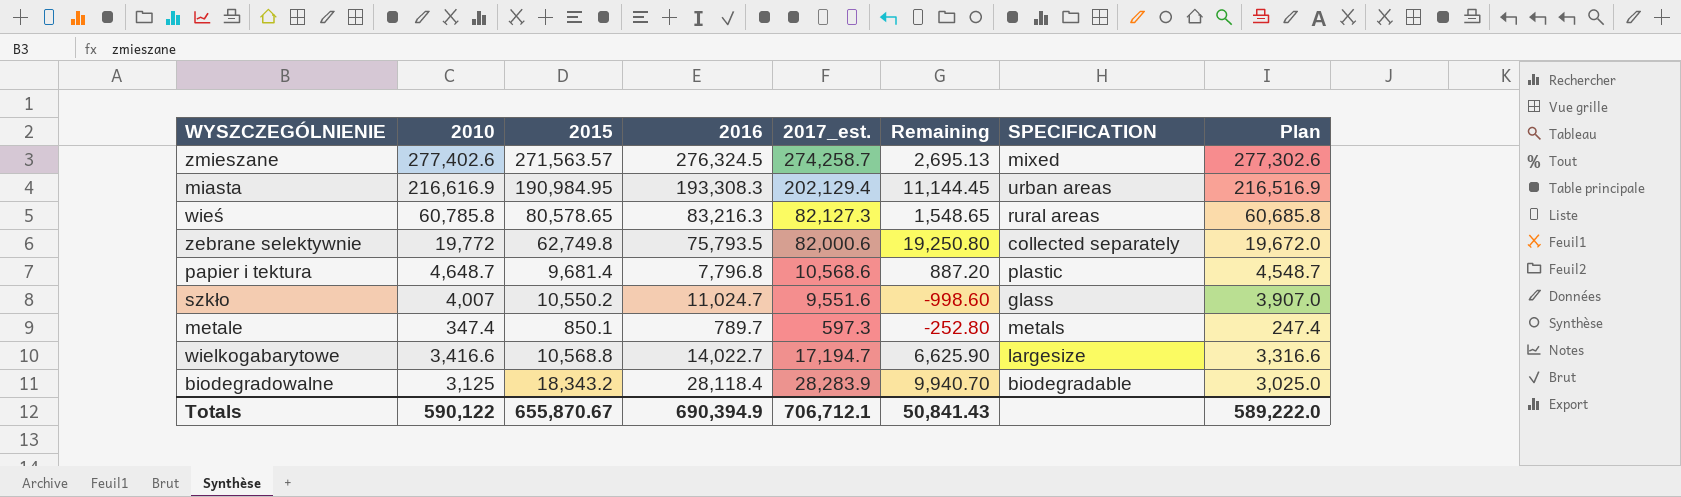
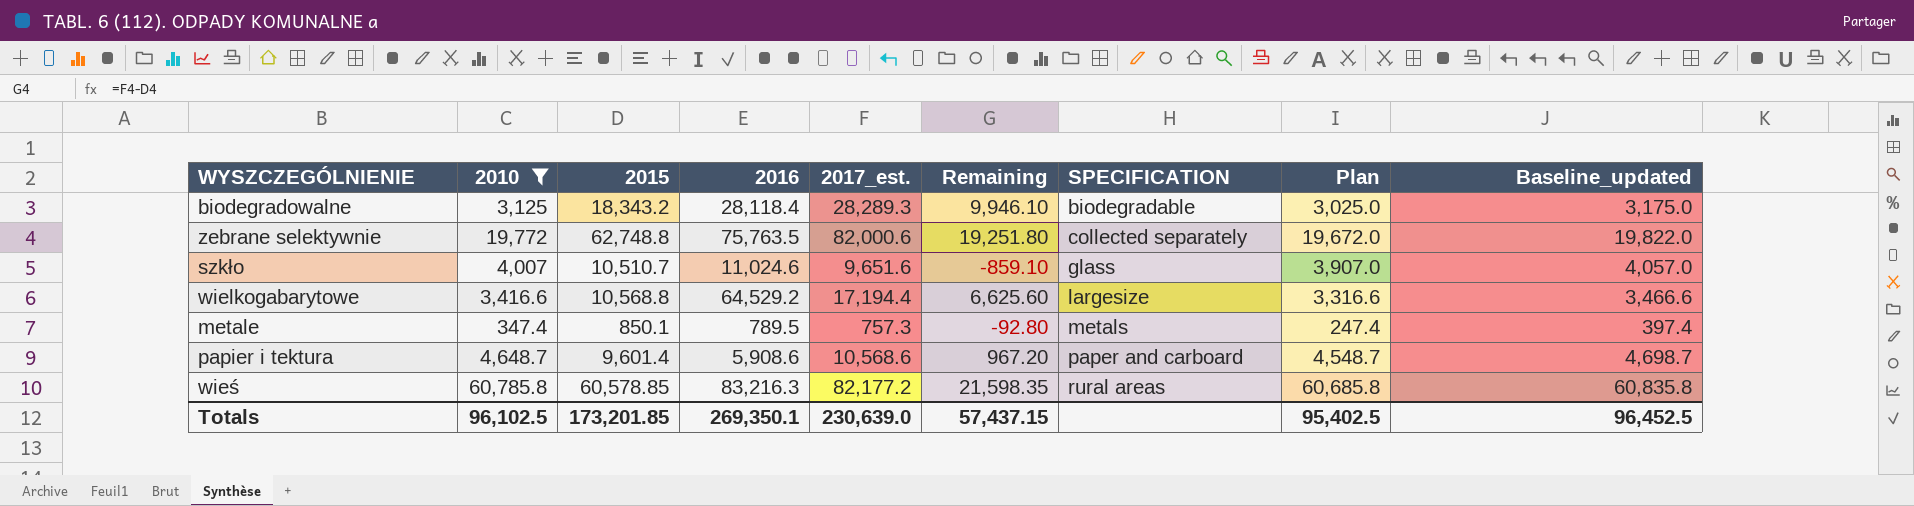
filter: none -> 2010 <= 60,785.8
row order: none -> SPECIFICATION ascending
column Baseline_updated | formula: none -> [2010] + 50
biodegradowalne | 2017_est.: 28,283.9 -> 28,289.3
biodegradowalne | Remaining: 9,940.70 -> 9,946.10
zebrane selektywnie | 2015: 62,749.8 -> 62,748.8
zebrane selektywnie | 2016: 75,793.5 -> 75,763.5
zebrane selektywnie | Remaining: 19,250.80 -> 19,251.80
szkło | 2015: 10,550.2 -> 10,510.7
szkło | 2016: 11,024.7 -> 11,024.6
szkło | 2017_est.: 9,551.6 -> 9,651.6
szkło | Remaining: -998.60 -> -859.10
wielkogabarytowe | 2016: 14,022.7 -> 64,529.2
wielkogabarytowe | 2017_est.: 17,194.7 -> 17,194.4
wielkogabarytowe | Remaining: 6,625.90 -> 6,625.60
metale | 2016: 789.7 -> 789.5
metale | 2017_est.: 597.3 -> 757.3
metale | Remaining: -252.80 -> -92.80
papier i tektura | 2015: 9,681.4 -> 9,601.4
papier i tektura | 2016: 7,796.8 -> 5,908.6
papier i tektura | Remaining: 887.20 -> 967.20
papier i tektura | SPECIFICATION: plastic -> paper and carboard
wieś | 2015: 80,578.65 -> 60,578.85
wieś | 2017_est.: 82,127.3 -> 82,177.2
wieś | Remaining: 1,548.65 -> 21,598.35
Totals | 2010: 590,122 -> 96,102.5
Totals | 2015: 655,870.67 -> 173,201.85
Totals | 2016: 690,394.9 -> 269,350.1
Totals | 2017_est.: 706,712.1 -> 230,639.0
Totals | Remaining: 50,841.43 -> 57,437.15
Totals | Plan: 589,222.0 -> 95,402.5

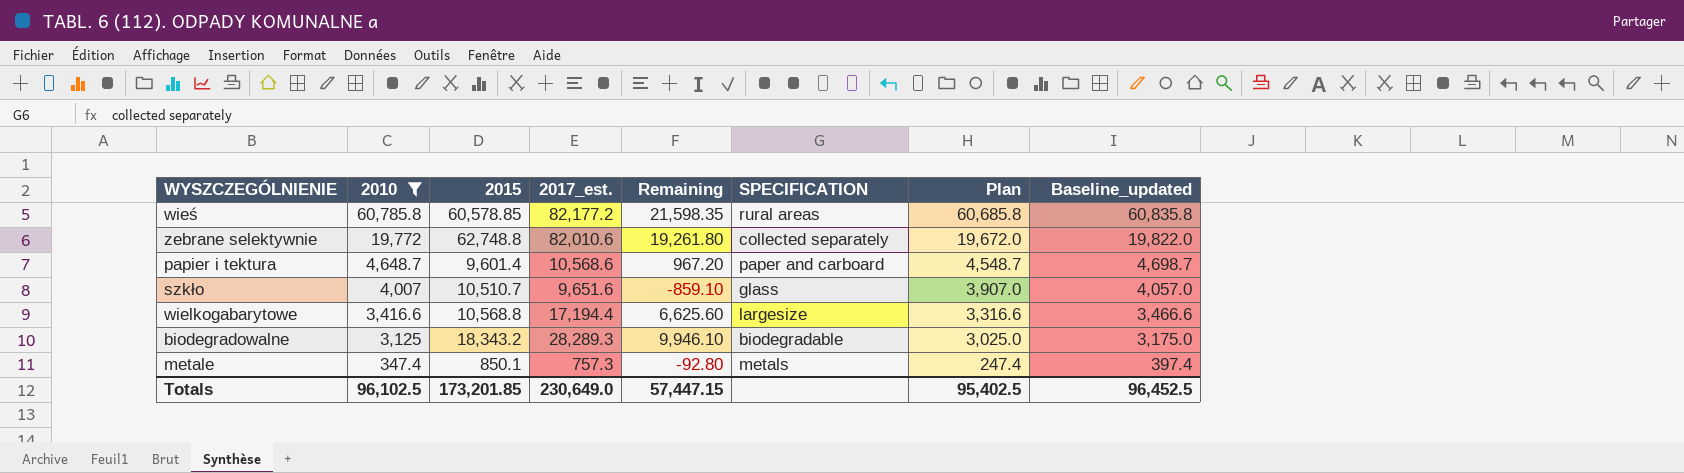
row order: SPECIFICATION ascending -> 2010 descending
column 2016 | position: 4 -> none
zebrane selektywnie | 2017_est.: 82,000.6 -> 82,010.6
zebrane selektywnie | Remaining: 19,251.80 -> 19,261.80
Totals | 2017_est.: 230,639.0 -> 230,649.0
Totals | Remaining: 57,437.15 -> 57,447.15

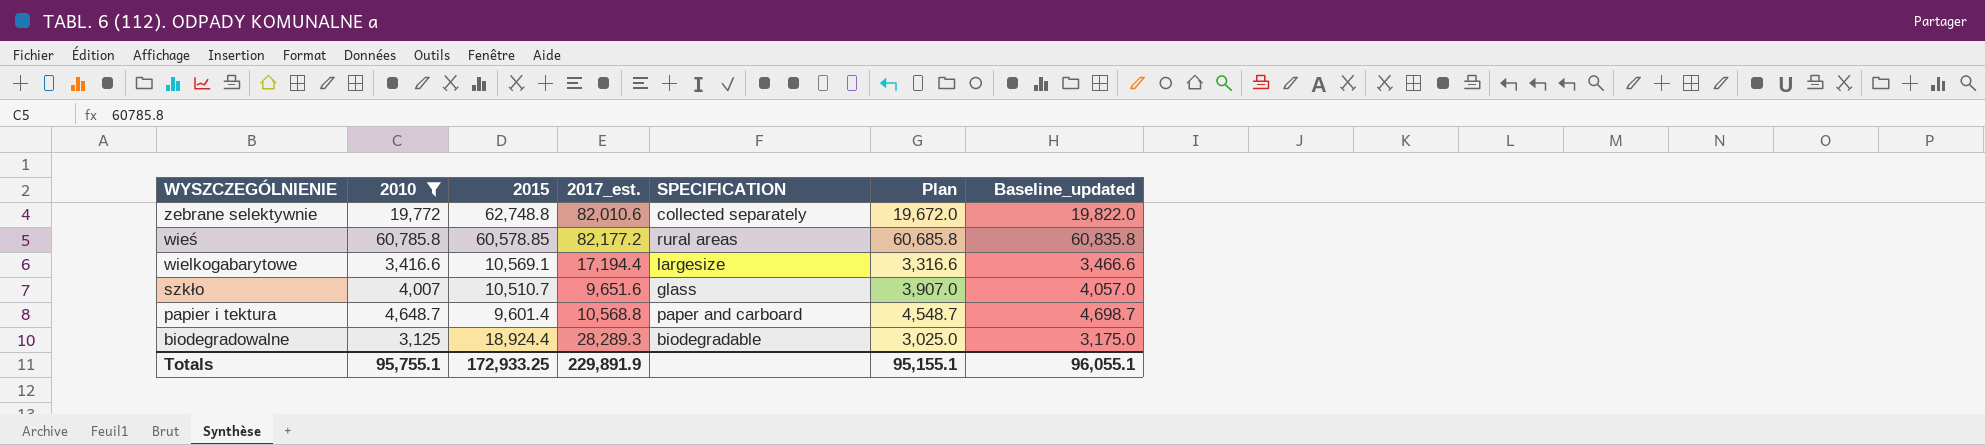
row order: 2010 descending -> WYSZCZEGÓLNIENIE descending
column Remaining | formula: [2017_est.] - [2015] -> none
row metale: 347.4 | 850.1 | 757.3 | -92.80 | metals | 247.4 | 397.4 -> none
wielkogabarytowe | 2015: 10,568.8 -> 10,569.1
papier i tektura | 2017_est.: 10,568.6 -> 10,568.8
biodegradowalne | 2015: 18,343.2 -> 18,924.4
Totals | 2010: 96,102.5 -> 95,755.1
Totals | 2015: 173,201.85 -> 172,933.25
Totals | 2017_est.: 230,649.0 -> 229,891.9
Totals | Plan: 95,402.5 -> 95,155.1
Totals | Baseline_updated: 96,452.5 -> 96,055.1

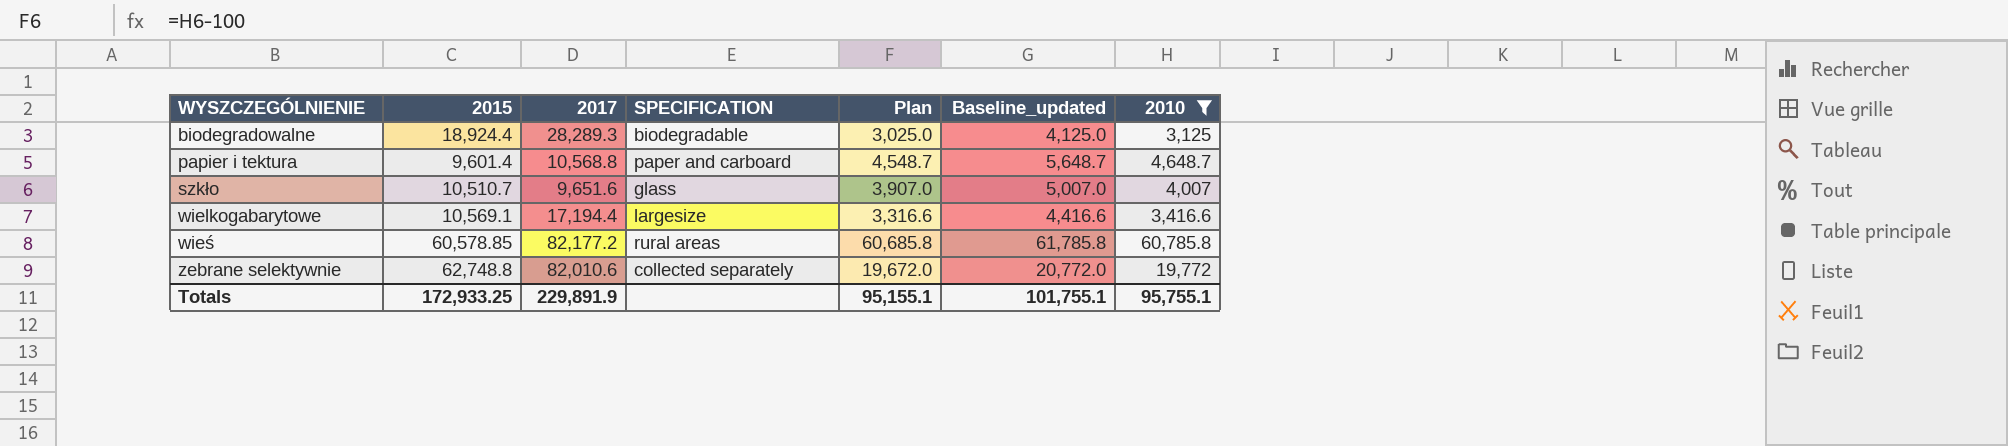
row order: WYSZCZEGÓLNIENIE descending -> WYSZCZEGÓLNIENIE ascending
column name: 2017_est. -> 2017
column Baseline_updated | formula: [2010] + 50 -> [2010] + 1000
column 2010 | position: 2 -> 7
Totals | Baseline_updated: 96,055.1 -> 101,755.1

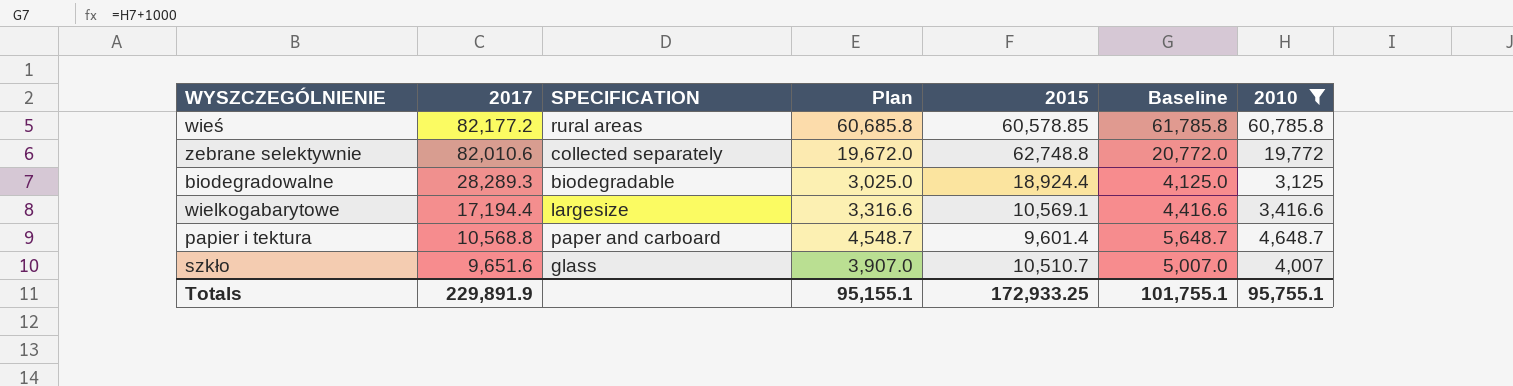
row order: WYSZCZEGÓLNIENIE ascending -> 2017 descending
column 2015 | position: 2 -> 5
column name: Baseline_updated -> Baseline

